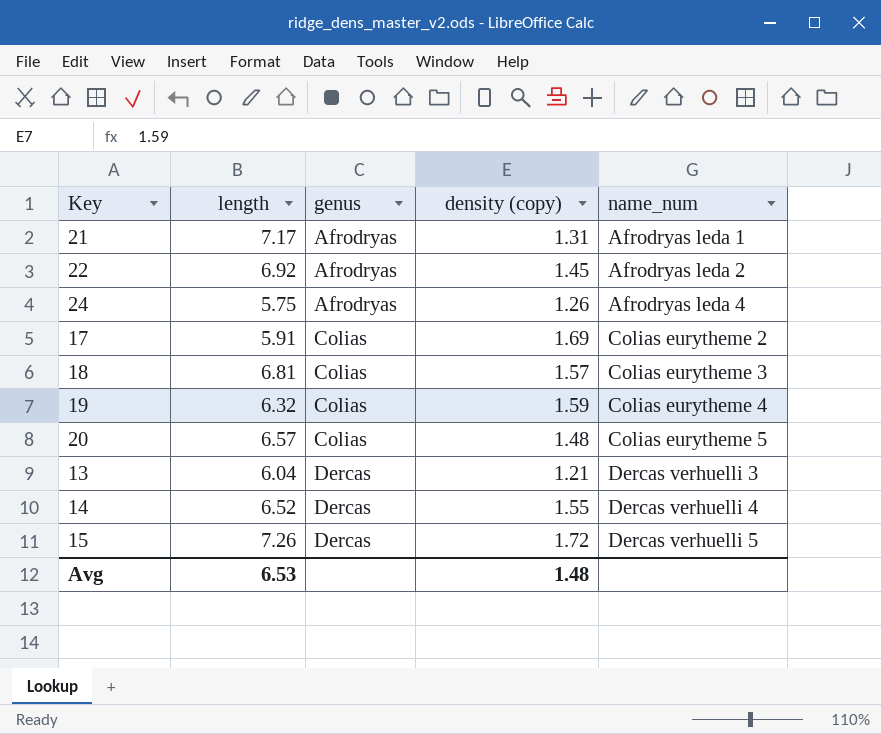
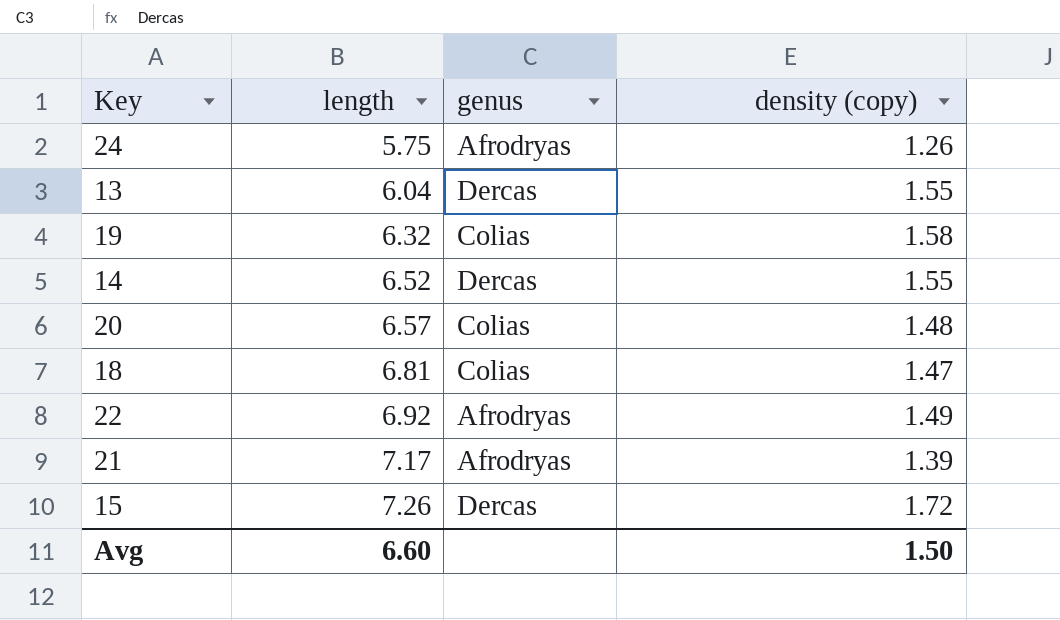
row order: genus ascending -> length ascending
column name_num | position: 5 -> none
row 17: 5.91 | Colias | 1.69 | Colias eurytheme 2 -> none
13 | density (copy): 1.21 -> 1.55
19 | density (copy): 1.59 -> 1.58
18 | density (copy): 1.57 -> 1.47
22 | density (copy): 1.45 -> 1.49
21 | density (copy): 1.31 -> 1.39
Avg | length: 6.53 -> 6.60
Avg | density (copy): 1.48 -> 1.50

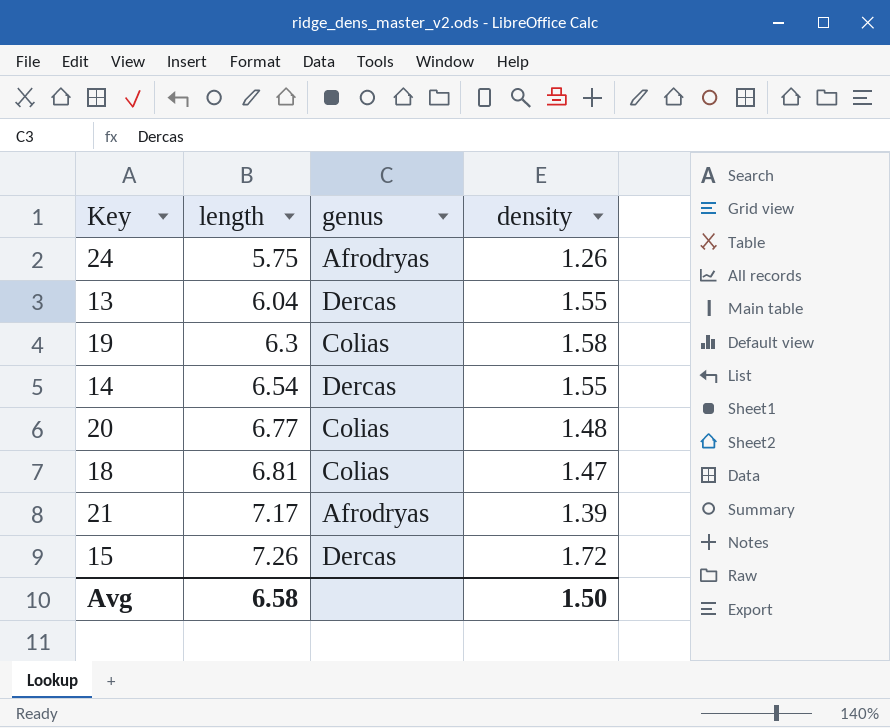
column name: density (copy) -> density
row 22: 6.92 | Afrodryas | 1.49 -> none
19 | length: 6.32 -> 6.3
14 | length: 6.52 -> 6.54
20 | length: 6.57 -> 6.77
Avg | length: 6.60 -> 6.58

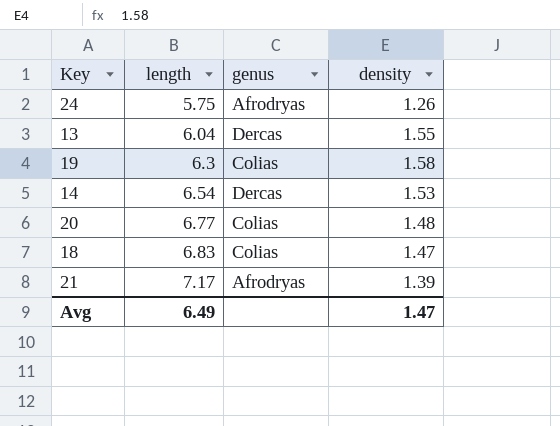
row 15: 7.26 | Dercas | 1.72 -> none
14 | density: 1.55 -> 1.53
18 | length: 6.81 -> 6.83
Avg | length: 6.58 -> 6.49
Avg | density: 1.50 -> 1.47

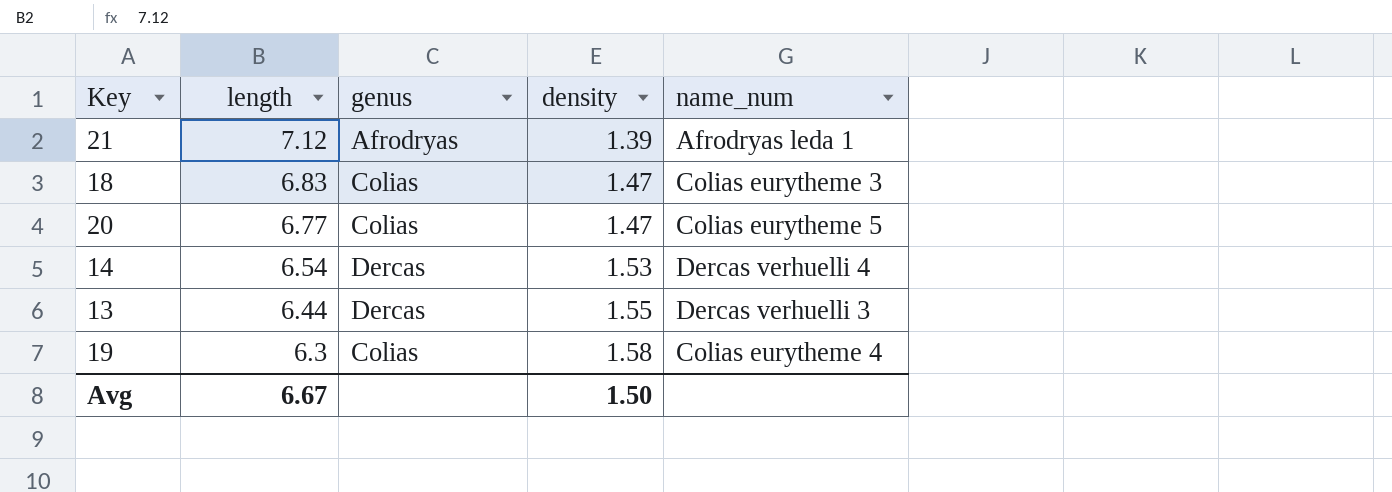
row order: length ascending -> length descending
column name_num | position: none -> 5
row 24: 5.75 | Afrodryas | 1.26 -> none
21 | length: 7.17 -> 7.12
20 | density: 1.48 -> 1.47
13 | length: 6.04 -> 6.44
Avg | length: 6.49 -> 6.67
Avg | density: 1.47 -> 1.50

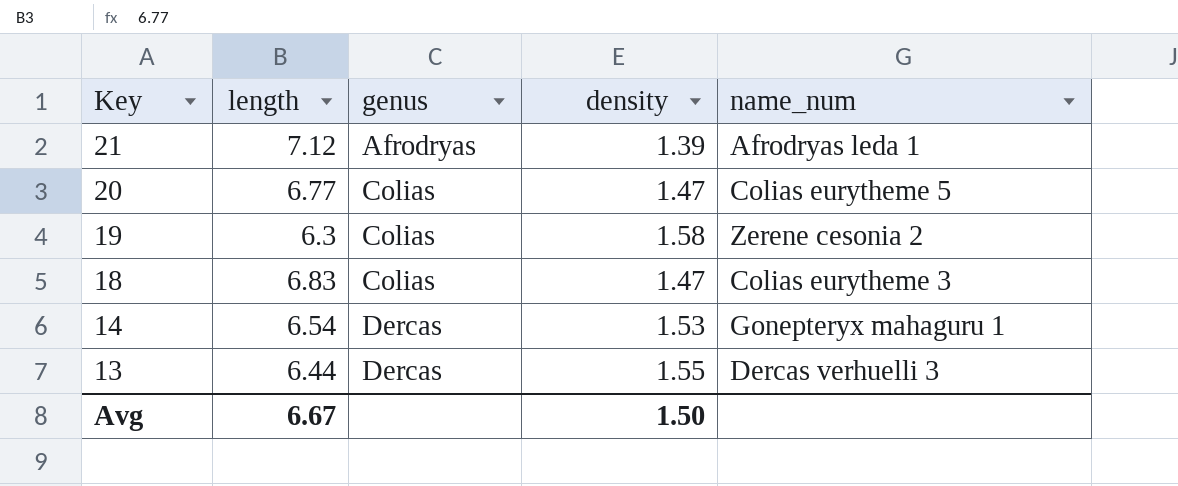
row order: length descending -> Key descending
19 | name_num: Colias eurytheme 4 -> Zerene cesonia 2
14 | name_num: Dercas verhuelli 4 -> Gonepteryx mahaguru 1

